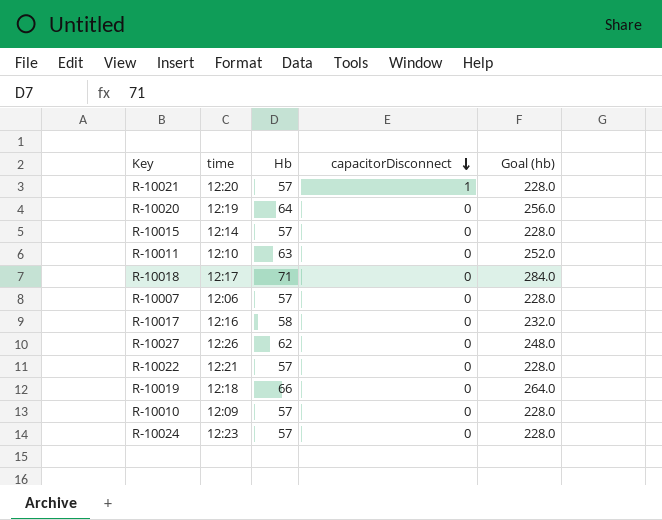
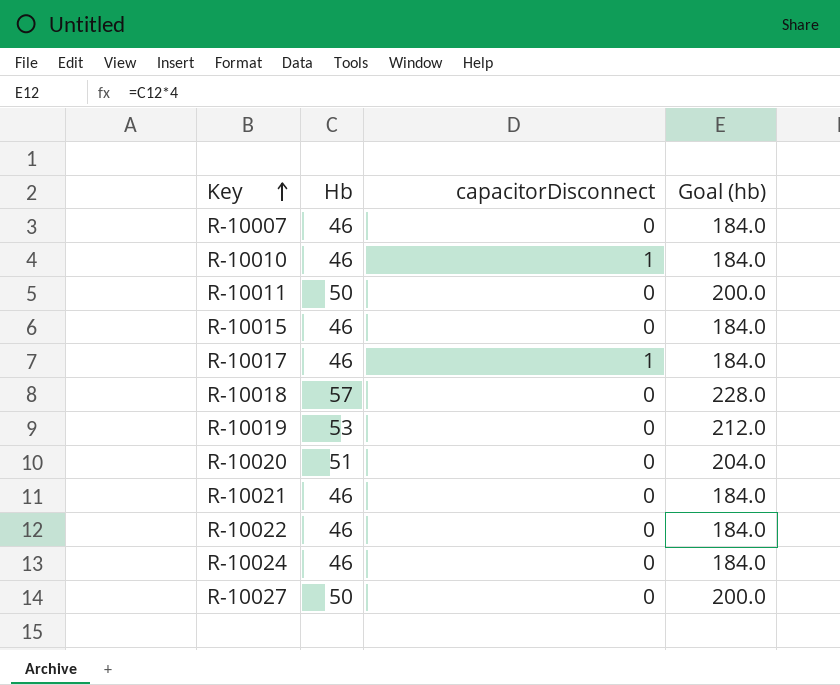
row order: capacitorDisconnect descending -> Key ascending
column time | position: 2 -> none
R-10007 | Hb: 57 -> 46
R-10007 | Goal (hb): 228.0 -> 184.0
R-10010 | Hb: 57 -> 46
R-10010 | capacitorDisconnect: 0 -> 1
R-10010 | Goal (hb): 228.0 -> 184.0
R-10011 | Hb: 63 -> 50
R-10011 | Goal (hb): 252.0 -> 200.0
R-10015 | Hb: 57 -> 46
R-10015 | Goal (hb): 228.0 -> 184.0
R-10017 | Hb: 58 -> 46
R-10017 | capacitorDisconnect: 0 -> 1
R-10017 | Goal (hb): 232.0 -> 184.0
R-10018 | Hb: 71 -> 57
R-10018 | Goal (hb): 284.0 -> 228.0
R-10019 | Hb: 66 -> 53
R-10019 | Goal (hb): 264.0 -> 212.0
R-10020 | Hb: 64 -> 51
R-10020 | Goal (hb): 256.0 -> 204.0
R-10021 | Hb: 57 -> 46
R-10021 | capacitorDisconnect: 1 -> 0
R-10021 | Goal (hb): 228.0 -> 184.0
R-10022 | Hb: 57 -> 46
R-10022 | Goal (hb): 228.0 -> 184.0
R-10024 | Hb: 57 -> 46
R-10024 | Goal (hb): 228.0 -> 184.0
R-10027 | Hb: 62 -> 50
R-10027 | Goal (hb): 248.0 -> 200.0

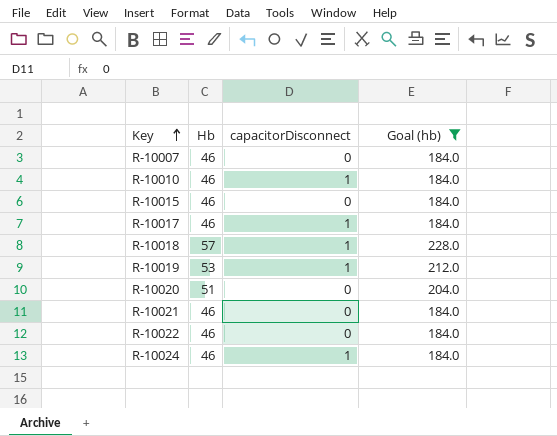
filter: none -> Goal (hb) != 200.0
R-10018 | capacitorDisconnect: 0 -> 1
R-10019 | capacitorDisconnect: 0 -> 1
R-10024 | capacitorDisconnect: 0 -> 1

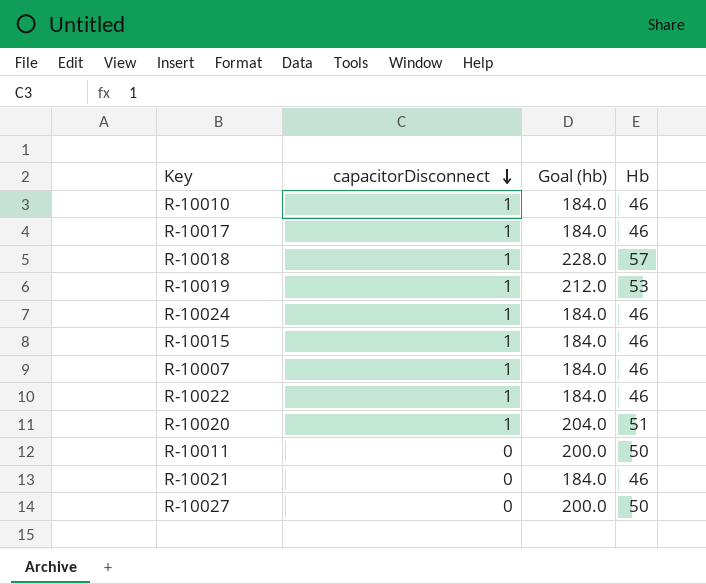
filter: Goal (hb) != 200.0 -> none
row order: Key ascending -> capacitorDisconnect descending
column Hb | position: 2 -> 4
R-10015 | capacitorDisconnect: 0 -> 1
R-10007 | capacitorDisconnect: 0 -> 1
R-10022 | capacitorDisconnect: 0 -> 1
R-10020 | capacitorDisconnect: 0 -> 1

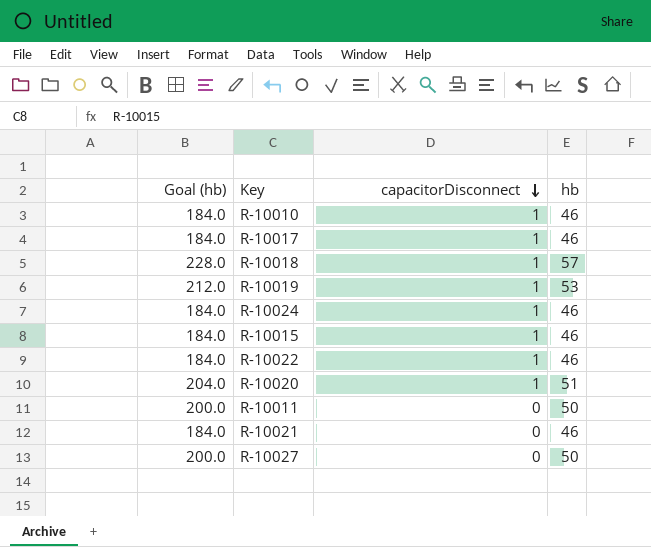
column Goal (hb) | position: 3 -> 1
column name: Hb -> hb
row R-10007: 1 | 184.0 | 46 -> none

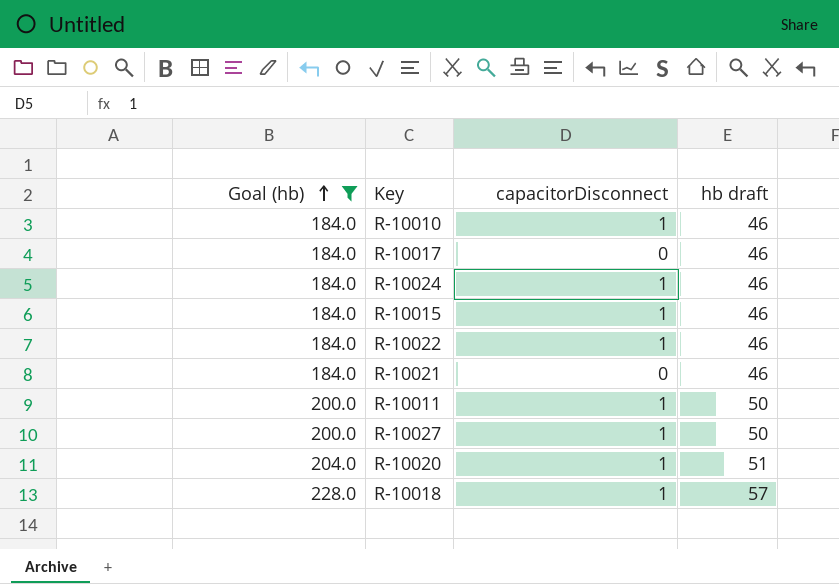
filter: none -> Goal (hb) != 212.0
row order: capacitorDisconnect descending -> Goal (hb) ascending
column name: hb -> hb draft
R-10017 | capacitorDisconnect: 1 -> 0
R-10011 | capacitorDisconnect: 0 -> 1
R-10027 | capacitorDisconnect: 0 -> 1

